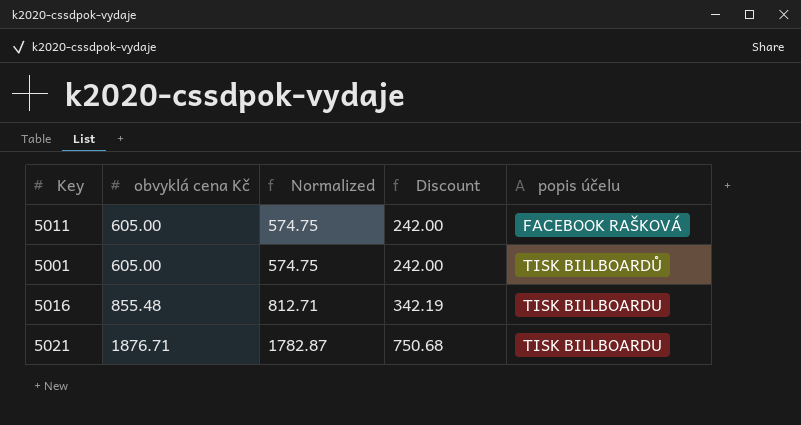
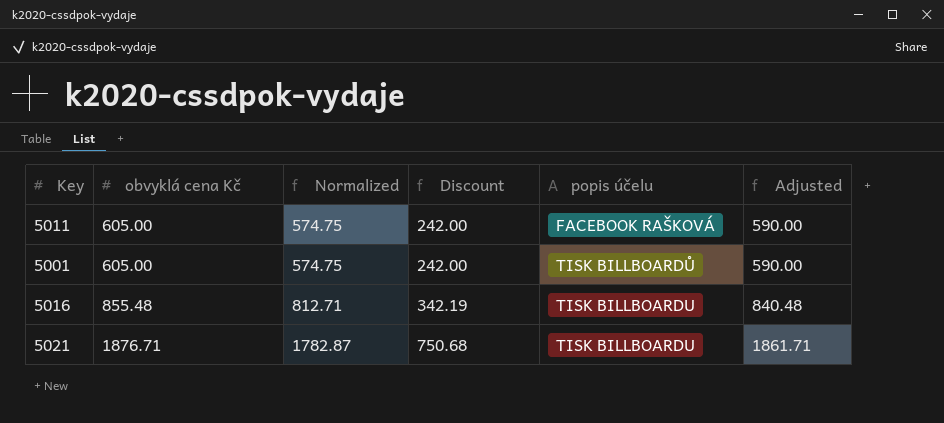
column Adjusted | formula: none -> [obvyklá cena Kč] - 15

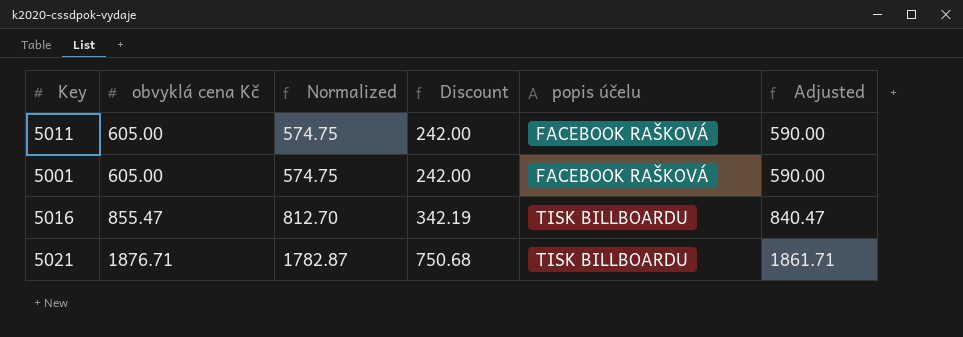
5001 | popis účelu: TISK BILLBOARDŮ -> FACEBOOK RAŠKOVÁ
5016 | obvyklá cena Kč: 855.48 -> 855.47
5016 | Normalized: 812.71 -> 812.70
5016 | Adjusted: 840.48 -> 840.47

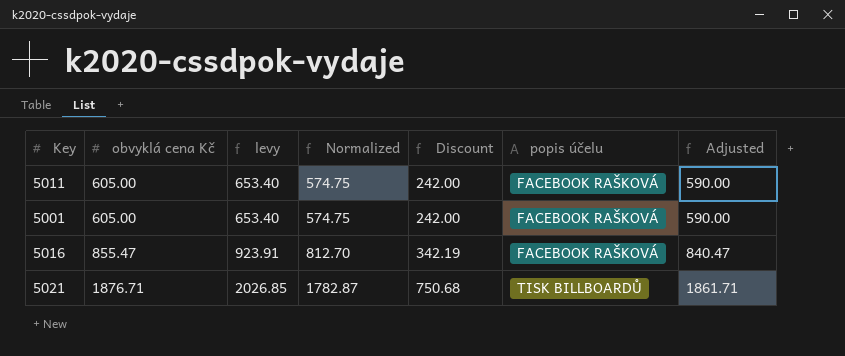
column levy | formula: none -> [obvyklá cena Kč] * 1.08
5016 | popis účelu: TISK BILLBOARDU -> FACEBOOK RAŠKOVÁ
5021 | popis účelu: TISK BILLBOARDU -> TISK BILLBOARDŮ

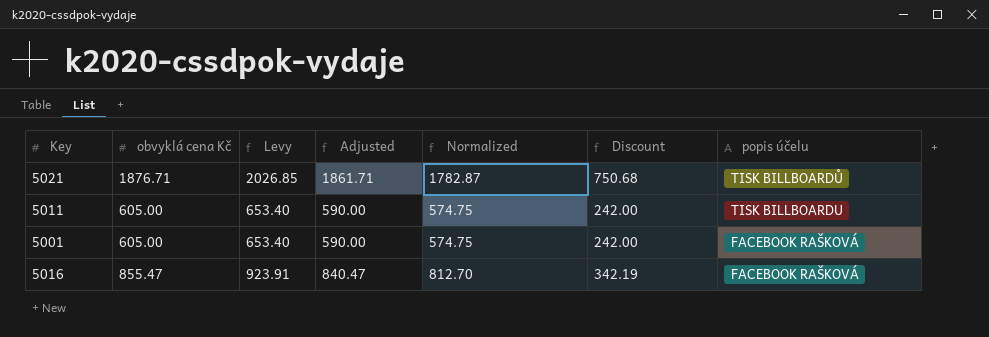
row order: obvyklá cena Kč ascending -> popis účelu descending
column name: levy -> Levy
column Adjusted | position: 7 -> 4
5011 | popis účelu: FACEBOOK RAŠKOVÁ -> TISK BILLBOARDU

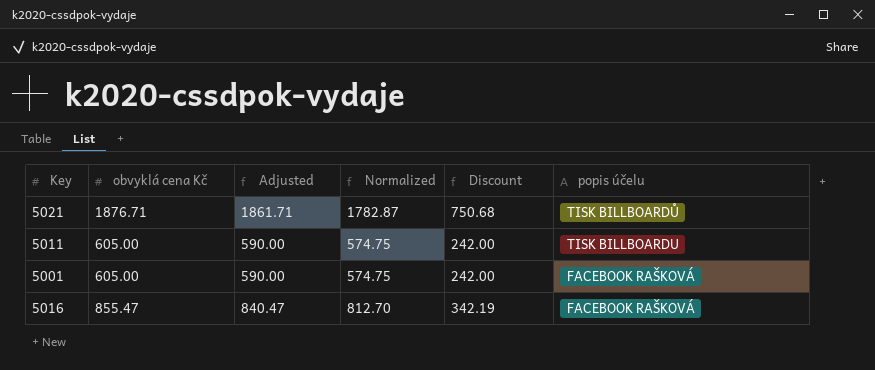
column Levy | formula: [obvyklá cena Kč] * 1.08 -> none

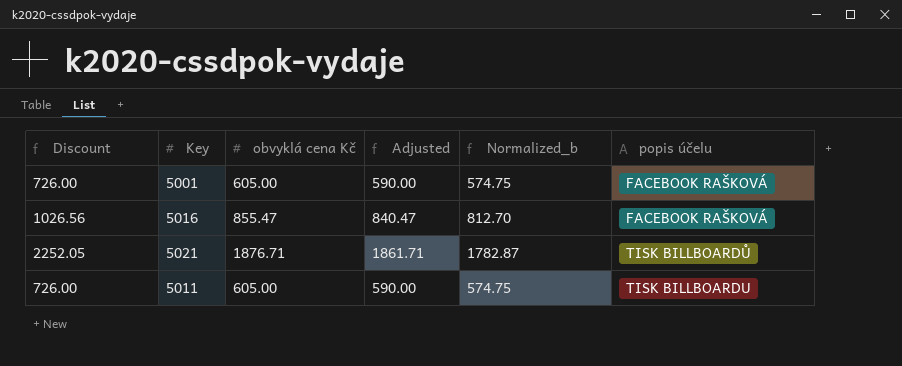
row order: popis účelu descending -> popis účelu ascending
column Discount | formula: [obvyklá cena Kč] * 0.4 -> [obvyklá cena Kč] * 1.2
column Discount | position: 5 -> 1
column name: Normalized -> Normalized_b

